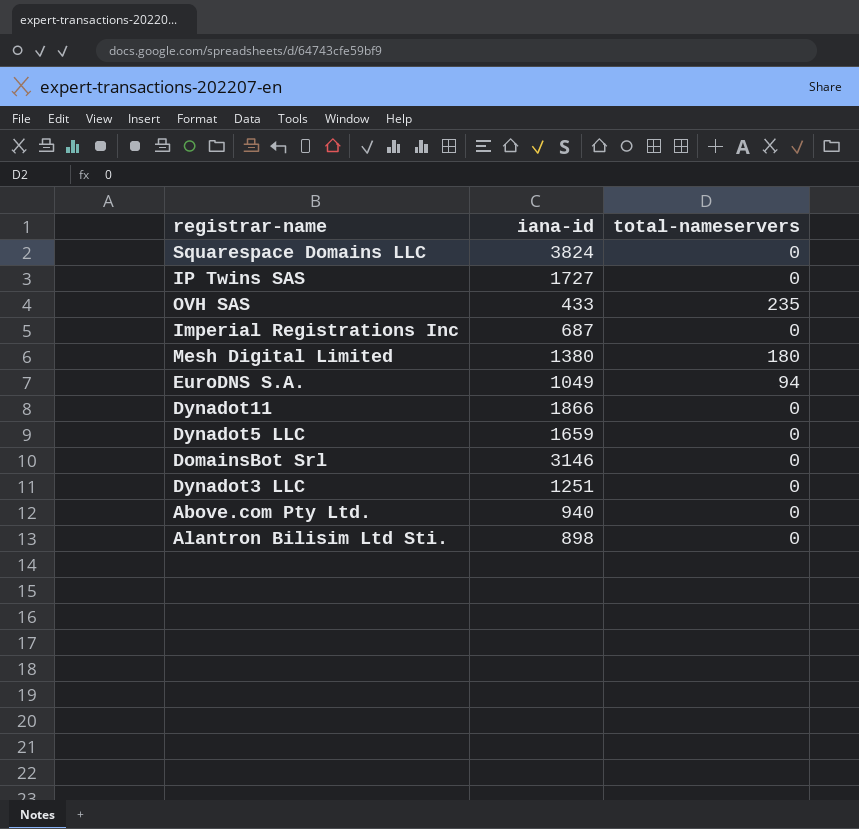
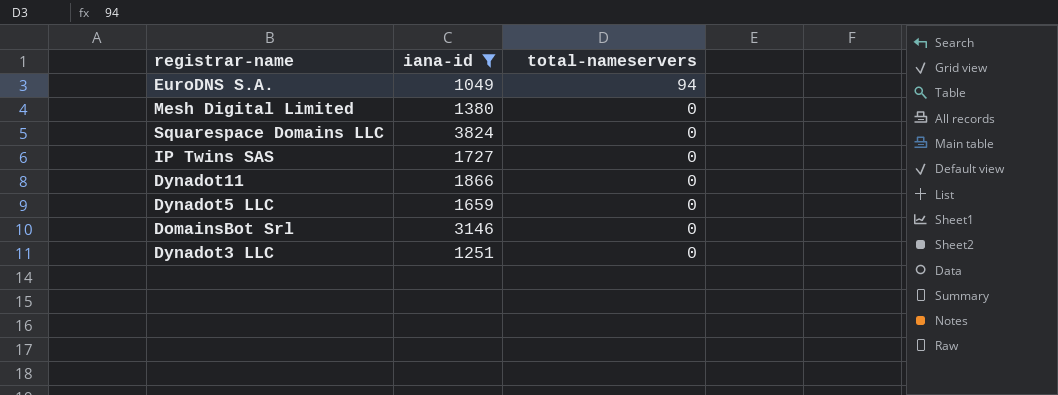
filter: none -> iana-id >= 1049
row order: none -> total-nameservers descending
Mesh Digital Limited | total-nameservers: 180 -> 0

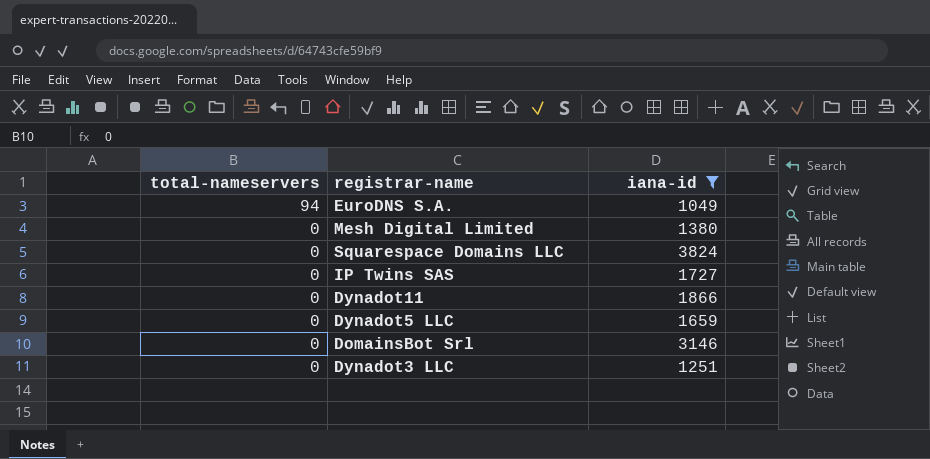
column total-nameservers | position: 3 -> 1

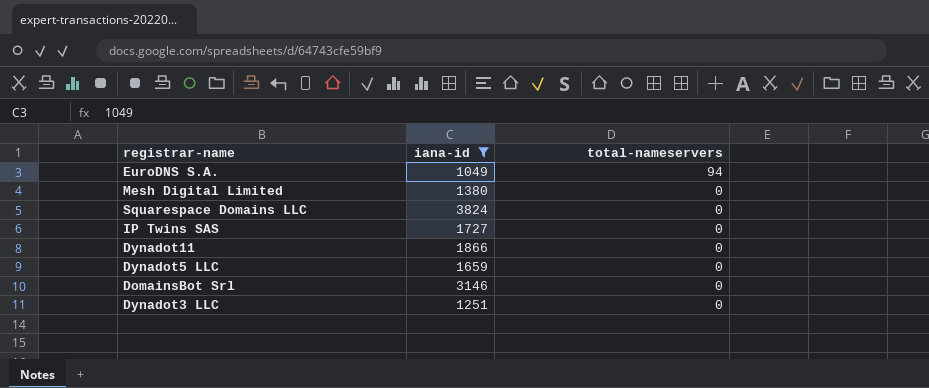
column total-nameservers | position: 1 -> 3

